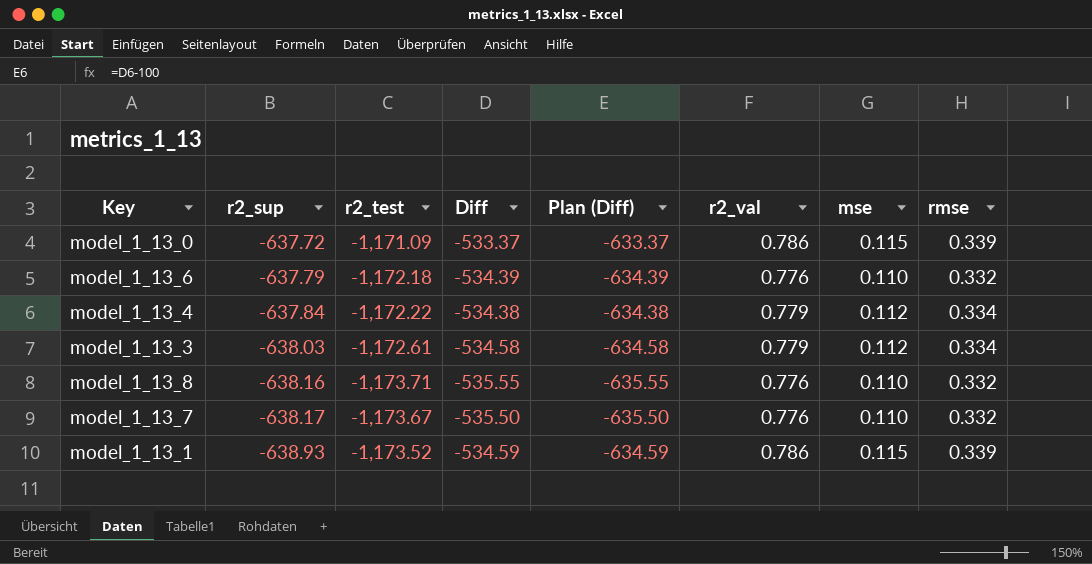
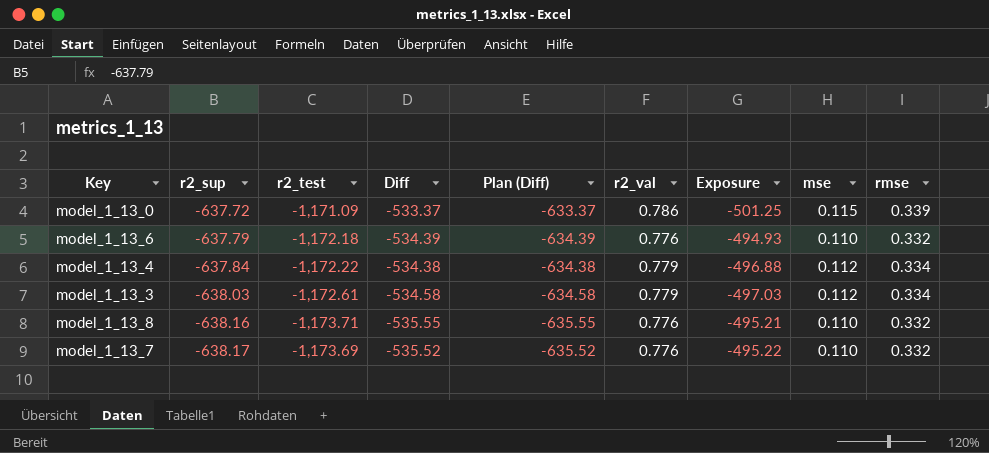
column Exposure | formula: none -> [r2_sup] * [r2_val]
row model_1_13_1: -638.93 | -1,173.52 | -534.59 | -634.59 | 0.786 | 0.115 | 0.339 -> none
model_1_13_7 | r2_test: -1,173.67 -> -1,173.69
model_1_13_7 | Diff: -535.50 -> -535.52
model_1_13_7 | Plan (Diff): -635.50 -> -635.52

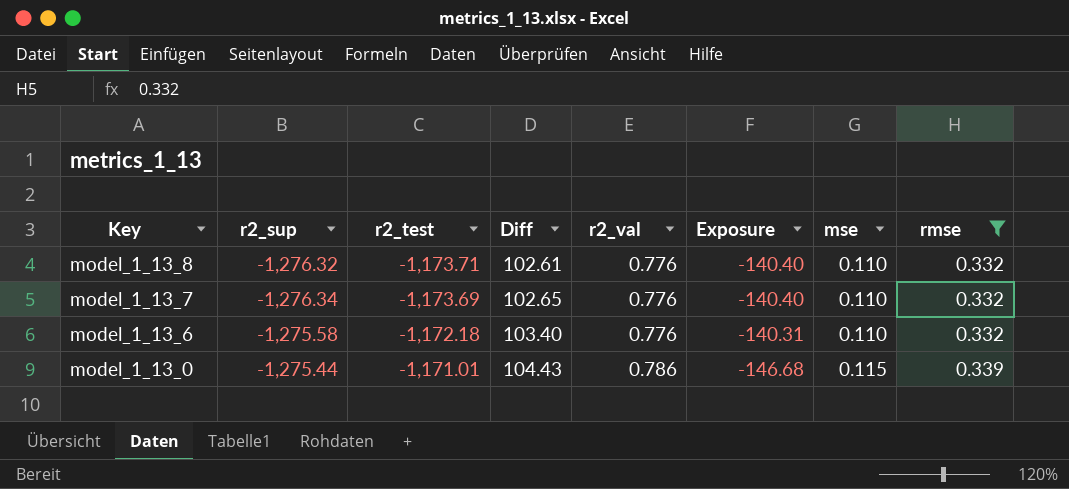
filter: none -> rmse != 0.334
row order: r2_sup descending -> Key descending
column Plan (Diff) | formula: [Diff] - 100 -> none
column Exposure | formula: [r2_sup] * [r2_val] -> [r2_sup] * [mse]
model_1_13_8 | r2_sup: -638.16 -> -1,276.32
model_1_13_8 | Diff: -535.55 -> 102.61
model_1_13_7 | r2_sup: -638.17 -> -1,276.34
model_1_13_7 | Diff: -535.52 -> 102.65
model_1_13_6 | r2_sup: -637.79 -> -1,275.58
model_1_13_6 | Diff: -534.39 -> 103.40
model_1_13_0 | r2_sup: -637.72 -> -1,275.44
model_1_13_0 | r2_test: -1,171.09 -> -1,171.01
model_1_13_0 | Diff: -533.37 -> 104.43

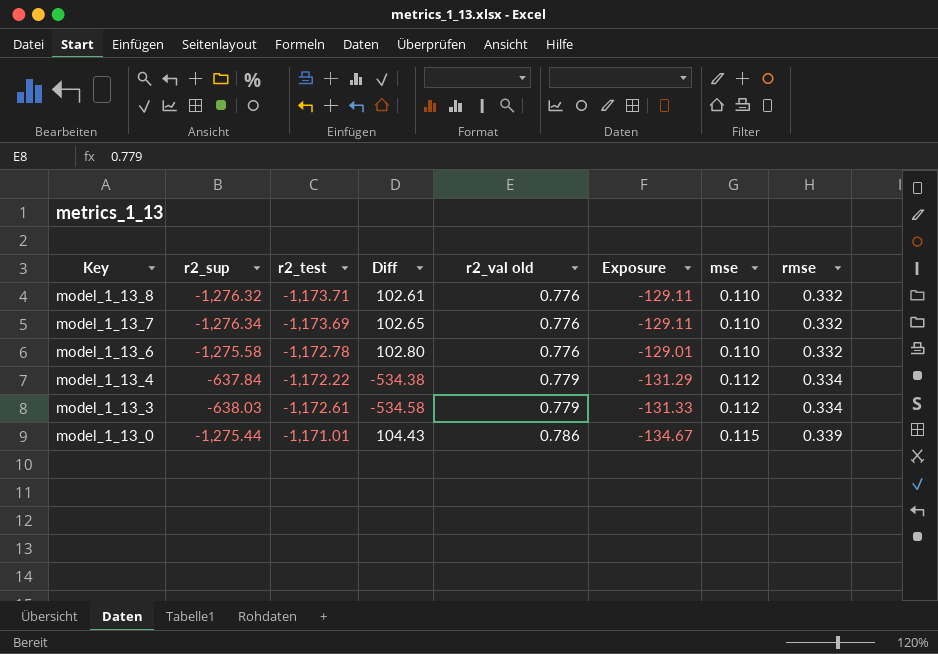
filter: rmse != 0.334 -> none
column name: r2_val -> r2_val old
column Exposure | formula: [r2_sup] * [mse] -> [r2_test] * [mse]
model_1_13_6 | r2_test: -1,172.18 -> -1,172.78
model_1_13_6 | Diff: 103.40 -> 102.80

